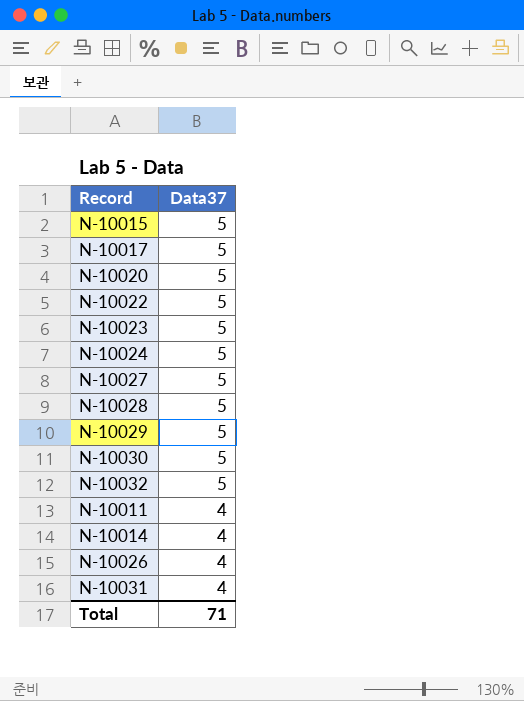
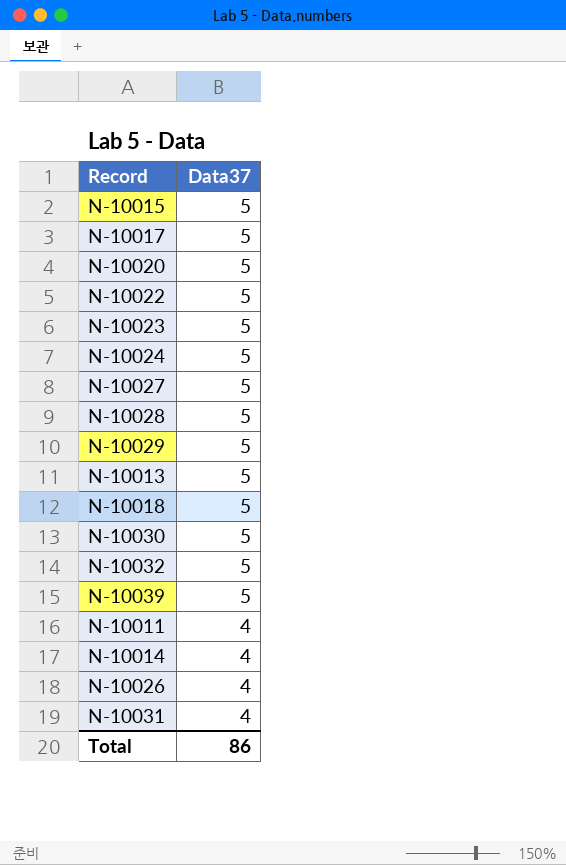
row N-10013: none -> 5
row N-10018: none -> 5
row N-10039: none -> 5
Total | Data37: 71 -> 86

